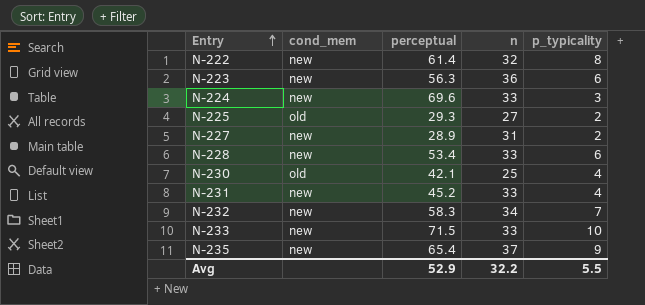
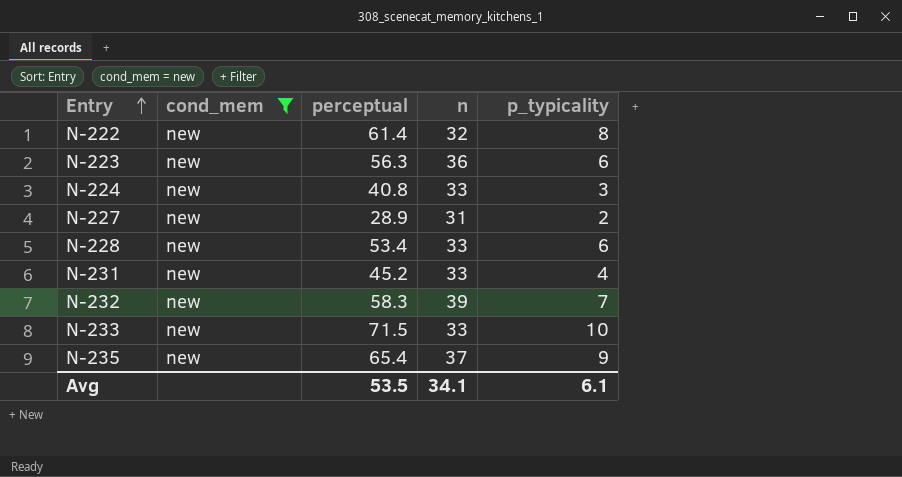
filter: none -> cond_mem = new
N-224 | perceptual: 69.6 -> 40.8
N-232 | n: 34 -> 39
Avg | perceptual: 52.9 -> 53.5
Avg | n: 32.2 -> 34.1
Avg | p_typicality: 5.5 -> 6.1

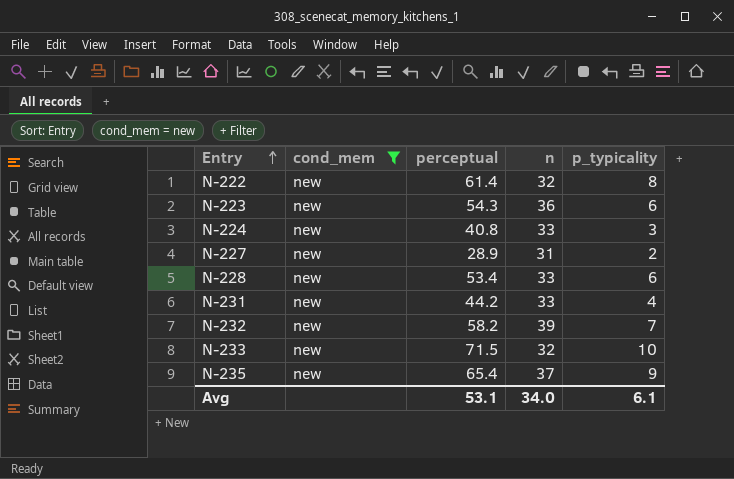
N-223 | perceptual: 56.3 -> 54.3
N-231 | perceptual: 45.2 -> 44.2
N-232 | perceptual: 58.3 -> 58.2
N-233 | n: 33 -> 32
Avg | perceptual: 53.5 -> 53.1
Avg | n: 34.1 -> 34.0

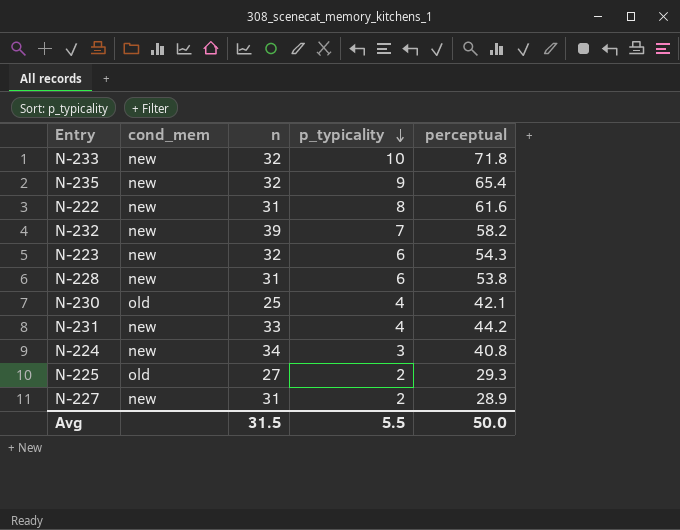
filter: cond_mem = new -> none
row order: Entry ascending -> p_typicality descending
column perceptual | position: 3 -> 5
N-233 | perceptual: 71.5 -> 71.8
N-235 | n: 37 -> 32
N-222 | n: 32 -> 31
N-222 | perceptual: 61.4 -> 61.6
N-223 | n: 36 -> 32
N-228 | n: 33 -> 31
N-228 | perceptual: 53.4 -> 53.8
N-224 | n: 33 -> 34
Avg | n: 34.0 -> 31.5
Avg | p_typicality: 6.1 -> 5.5
Avg | perceptual: 53.1 -> 50.0

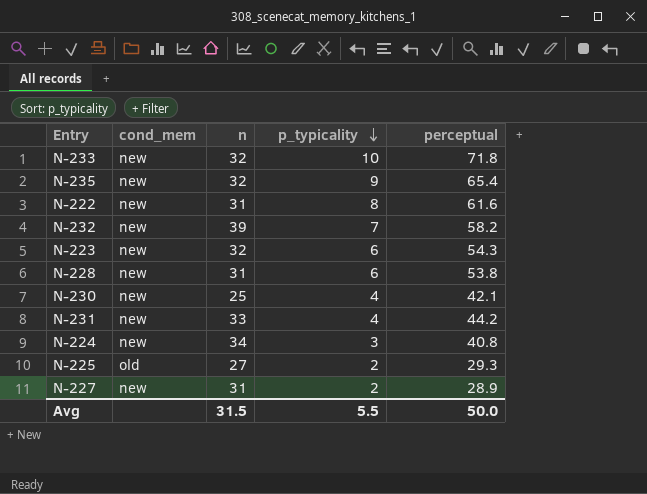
N-230 | cond_mem: old -> new

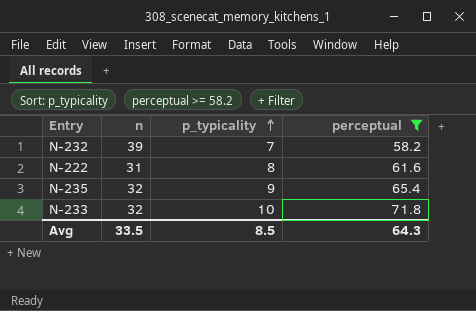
filter: none -> perceptual >= 58.2
row order: p_typicality descending -> p_typicality ascending
column cond_mem | position: 2 -> none
Avg | n: 31.5 -> 33.5
Avg | p_typicality: 5.5 -> 8.5
Avg | perceptual: 50.0 -> 64.3

